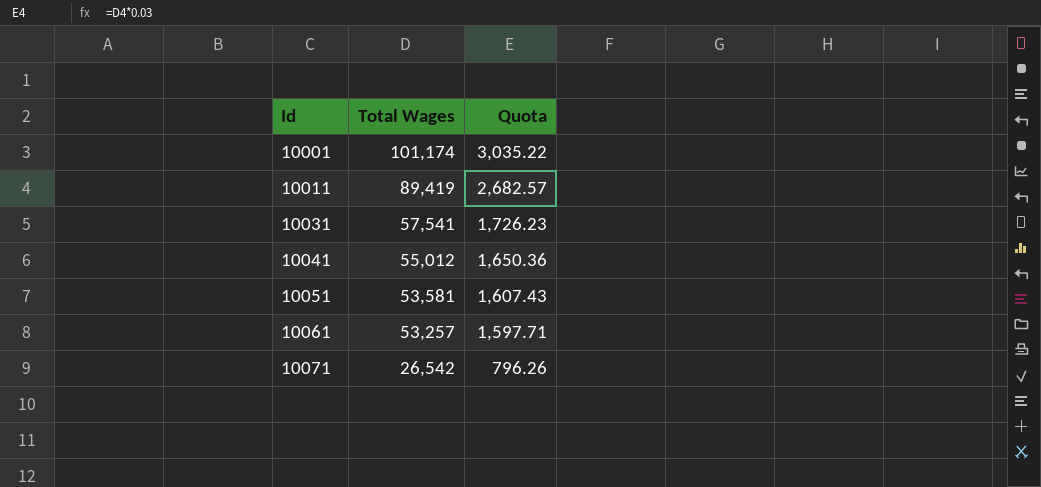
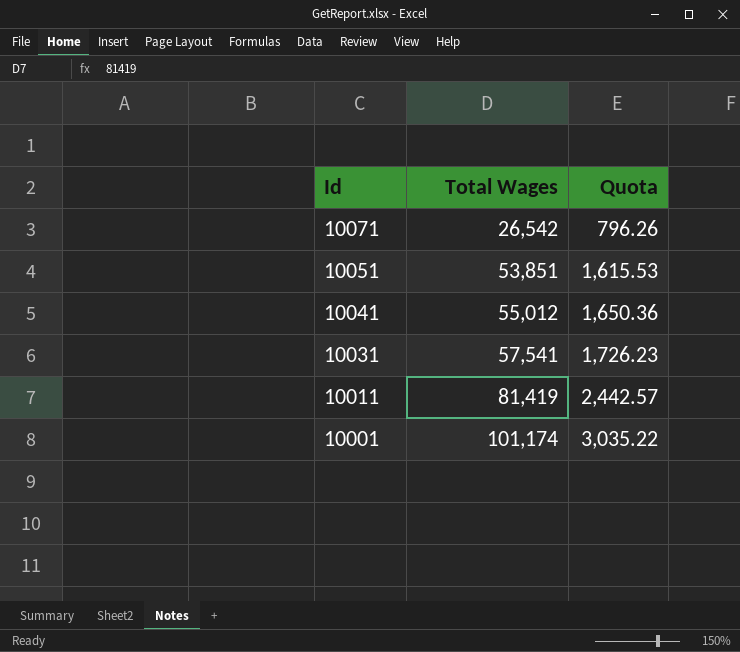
row order: Id ascending -> Id descending
row 10061: 53,257 | 1,597.71 -> none
10051 | Total Wages: 53,581 -> 53,851
10051 | Quota: 1,607.43 -> 1,615.53
10011 | Total Wages: 89,419 -> 81,419
10011 | Quota: 2,682.57 -> 2,442.57

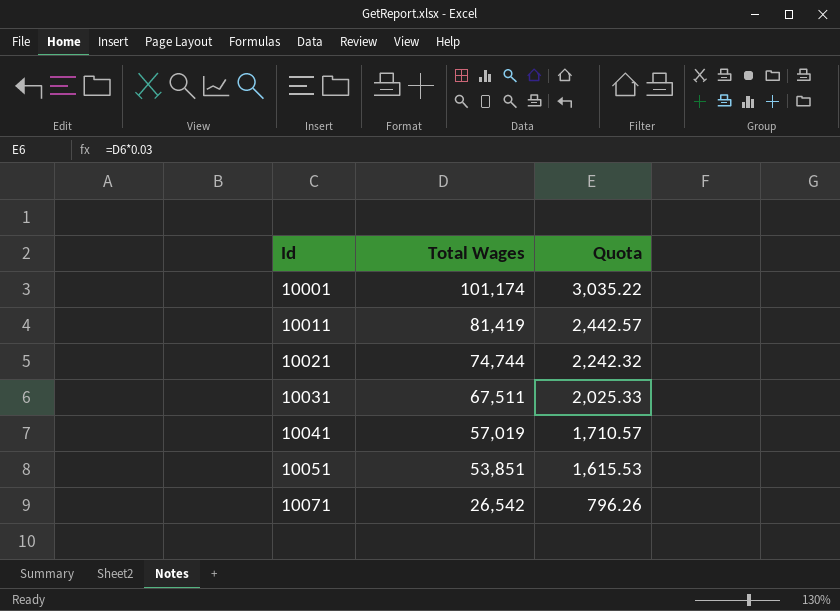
row order: Id descending -> Id ascending
row 10021: none -> 74,744 | 2,242.32
10031 | Total Wages: 57,541 -> 67,511
10031 | Quota: 1,726.23 -> 2,025.33
10041 | Total Wages: 55,012 -> 57,019
10041 | Quota: 1,650.36 -> 1,710.57

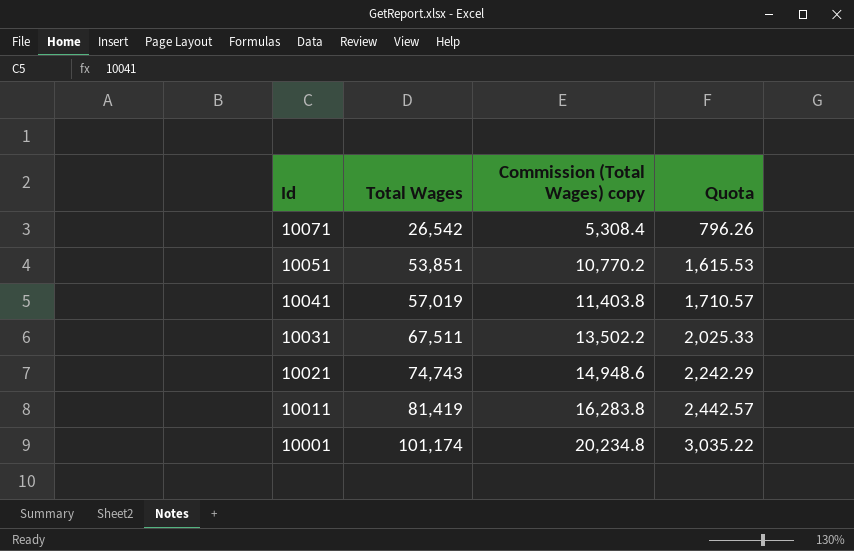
row order: Id ascending -> Id descending
column Commission (Total Wages) copy | formula: none -> [Total Wages] * 0.2
10021 | Total Wages: 74,744 -> 74,743
10021 | Quota: 2,242.32 -> 2,242.29

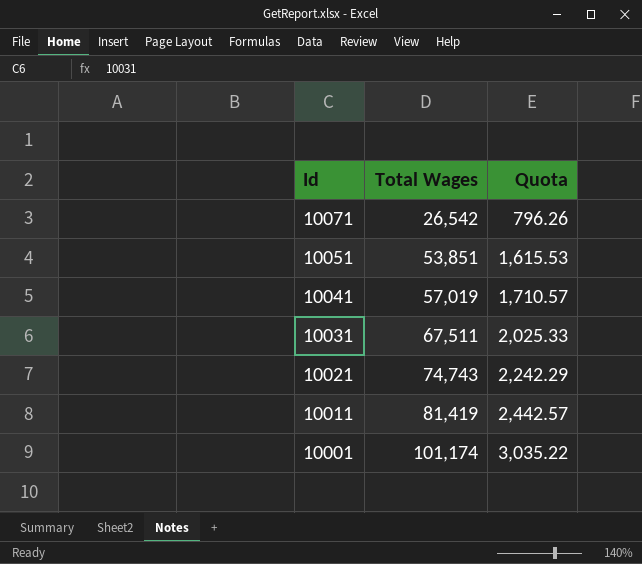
column Commission (Total Wages) copy | formula: [Total Wages] * 0.2 -> none

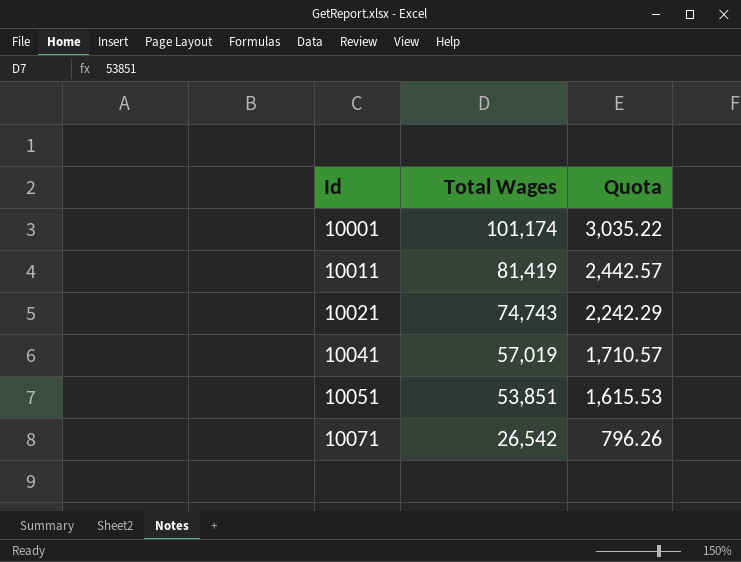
row order: Id descending -> Id ascending
row 10031: 67,511 | 2,025.33 -> none

